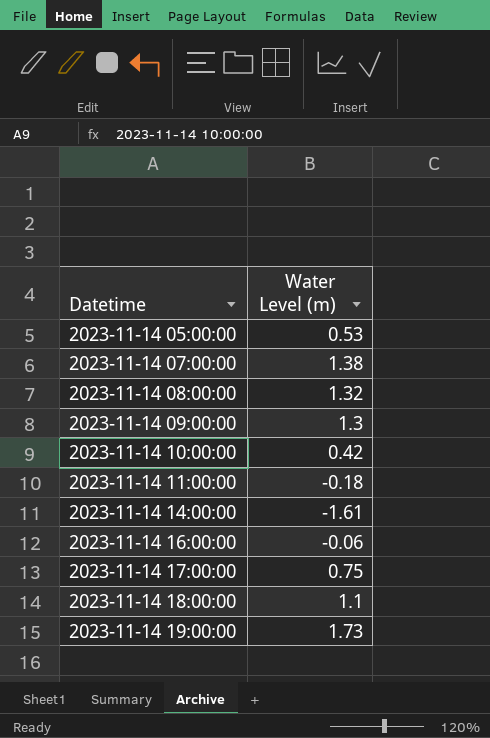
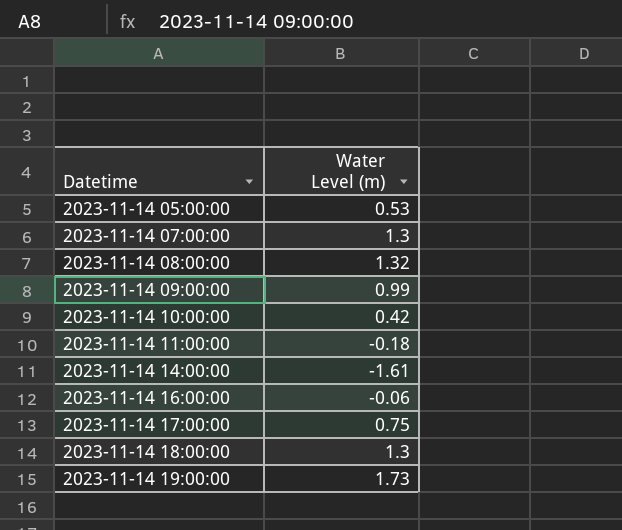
2023-11-14 07:00:00 | Water Level (m): 1.38 -> 1.3
2023-11-14 09:00:00 | Water Level (m): 1.3 -> 0.99
2023-11-14 18:00:00 | Water Level (m): 1.1 -> 1.3

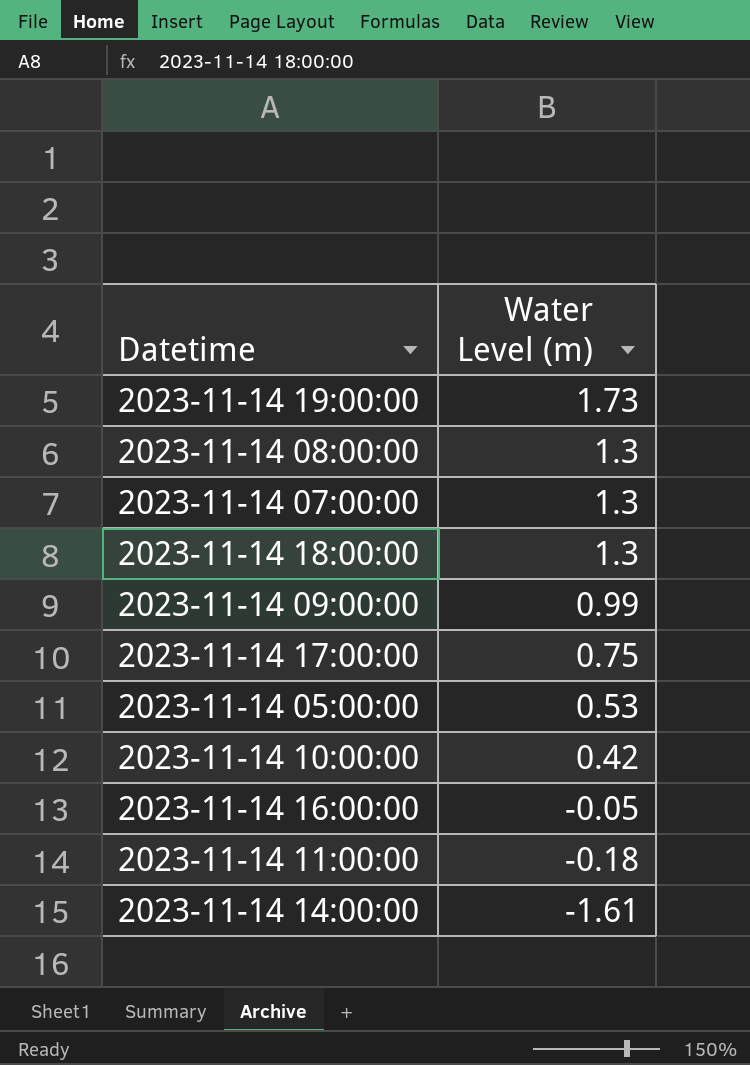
row order: Datetime ascending -> Water Level (m) descending
2023-11-14 08:00:00 | Water Level (m): 1.32 -> 1.3
2023-11-14 16:00:00 | Water Level (m): -0.06 -> -0.05

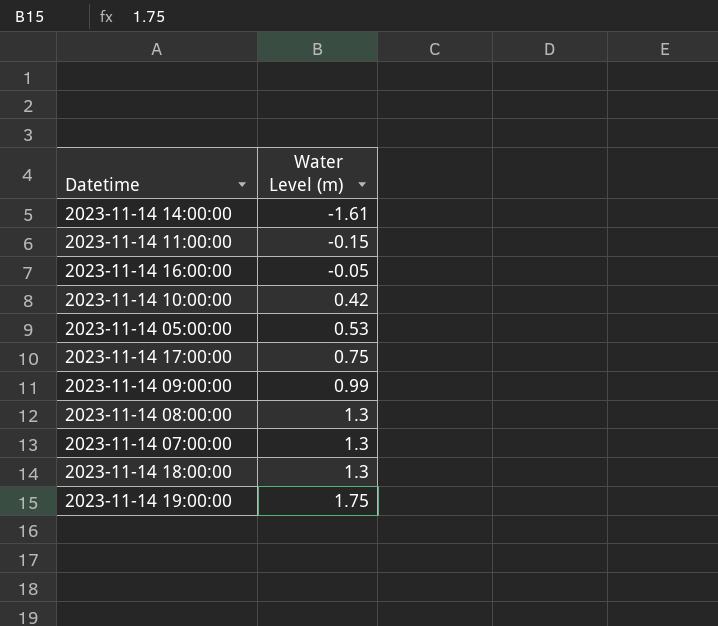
row order: Water Level (m) descending -> Water Level (m) ascending
2023-11-14 11:00:00 | Water Level (m): -0.18 -> -0.15
2023-11-14 19:00:00 | Water Level (m): 1.73 -> 1.75

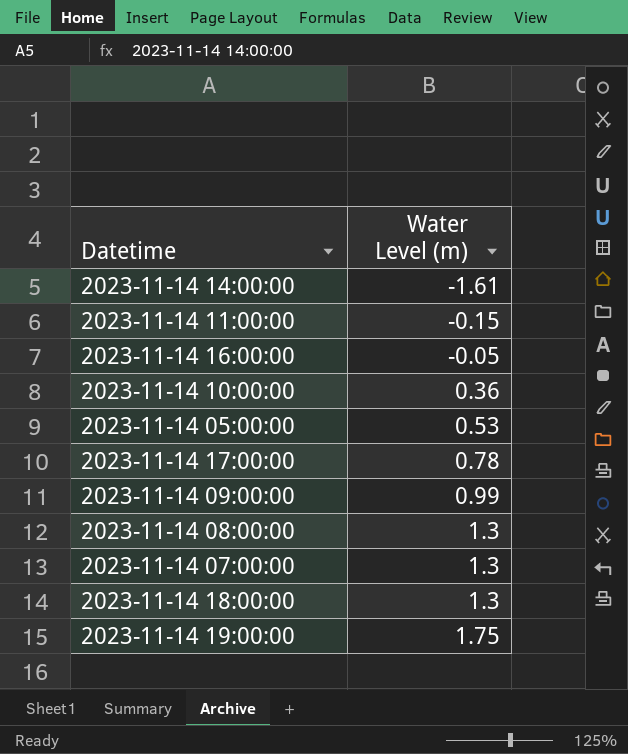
2023-11-14 10:00:00 | Water Level (m): 0.42 -> 0.36
2023-11-14 17:00:00 | Water Level (m): 0.75 -> 0.78

